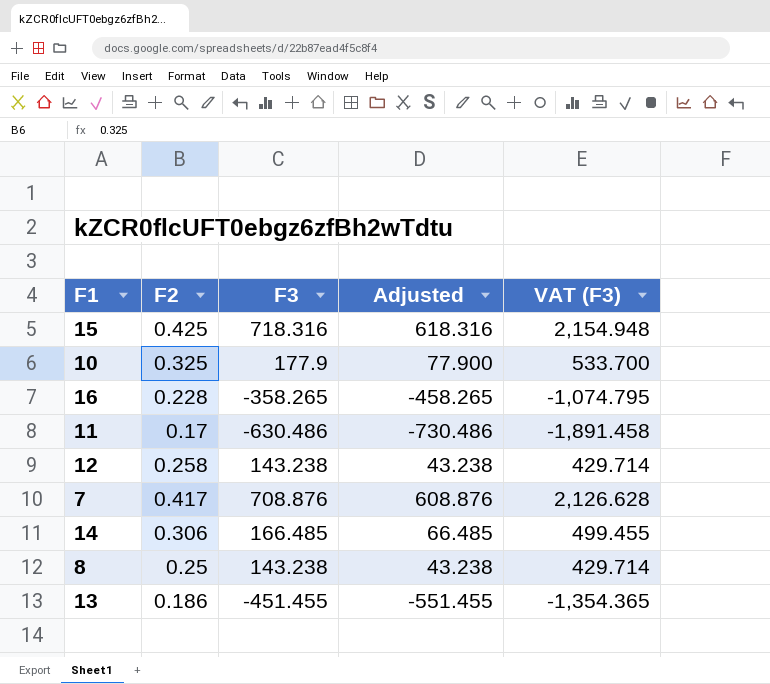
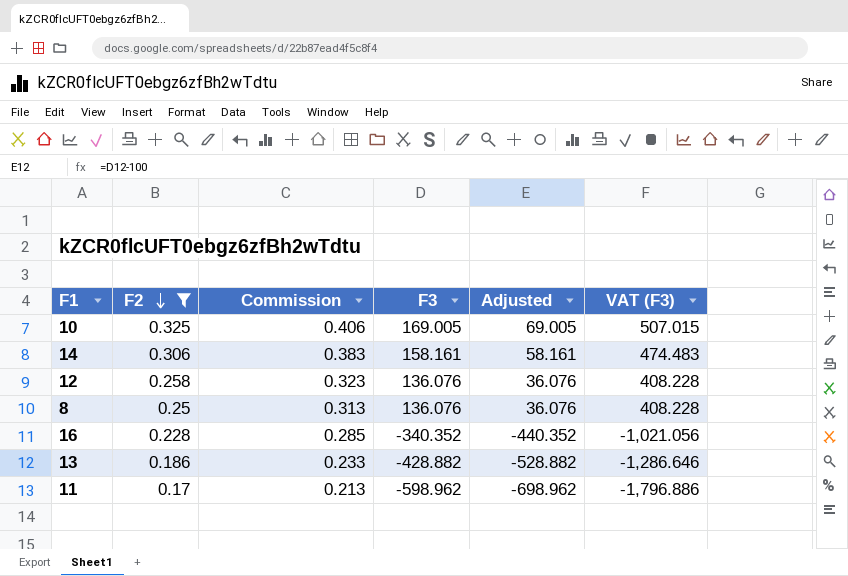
filter: none -> F2 <= 0.325
row order: none -> F2 descending
column Commission | formula: none -> [F2] * 1.25
10 | F3: 177.9 -> 169.005
10 | Adjusted: 77.900 -> 69.005
10 | VAT (F3): 533.700 -> 507.015
14 | F3: 166.485 -> 158.161
14 | Adjusted: 66.485 -> 58.161
14 | VAT (F3): 499.455 -> 474.483
12 | F3: 143.238 -> 136.076
12 | Adjusted: 43.238 -> 36.076
12 | VAT (F3): 429.714 -> 408.228
8 | F3: 143.238 -> 136.076
8 | Adjusted: 43.238 -> 36.076
8 | VAT (F3): 429.714 -> 408.228
16 | F3: -358.265 -> -340.352
16 | Adjusted: -458.265 -> -440.352
16 | VAT (F3): -1,074.795 -> -1,021.056
13 | F3: -451.455 -> -428.882
13 | Adjusted: -551.455 -> -528.882
13 | VAT (F3): -1,354.365 -> -1,286.646
11 | F3: -630.486 -> -598.962
11 | Adjusted: -730.486 -> -698.962
11 | VAT (F3): -1,891.458 -> -1,796.886

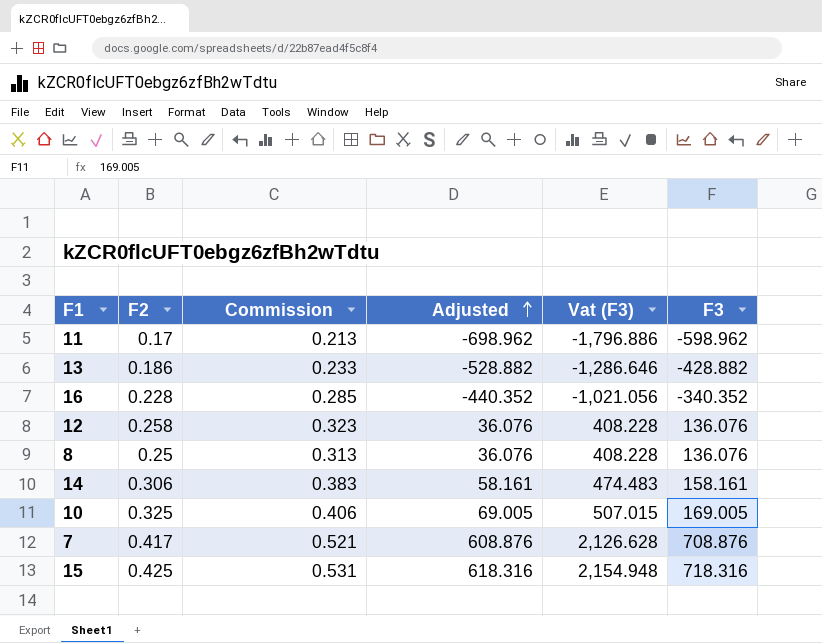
filter: F2 <= 0.325 -> none
row order: F2 descending -> Adjusted ascending
column name: VAT (F3) -> Vat (F3)
column F3 | position: 4 -> 6

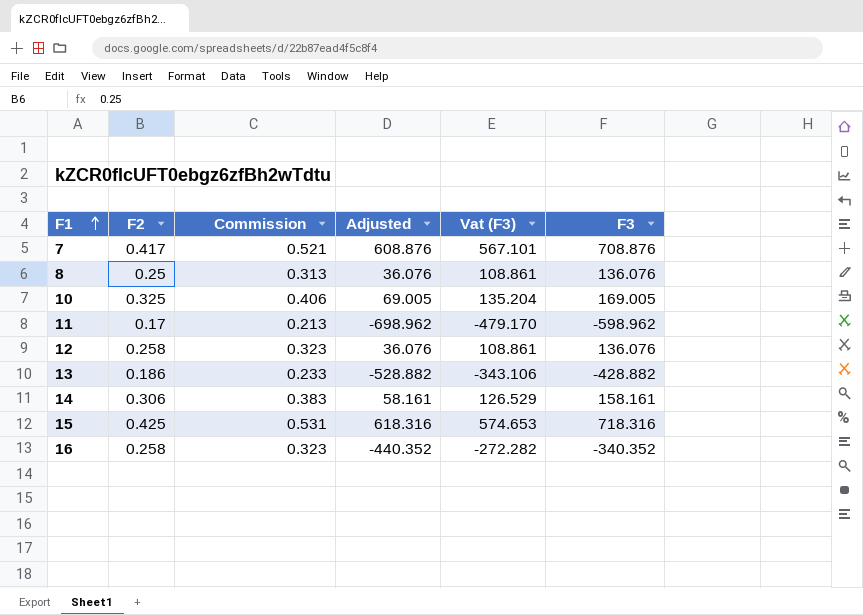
row order: Adjusted ascending -> F1 ascending
column Vat (F3) | formula: [F3] * 3 -> [F3] * 0.8
16 | F2: 0.228 -> 0.258
16 | Commission: 0.285 -> 0.323

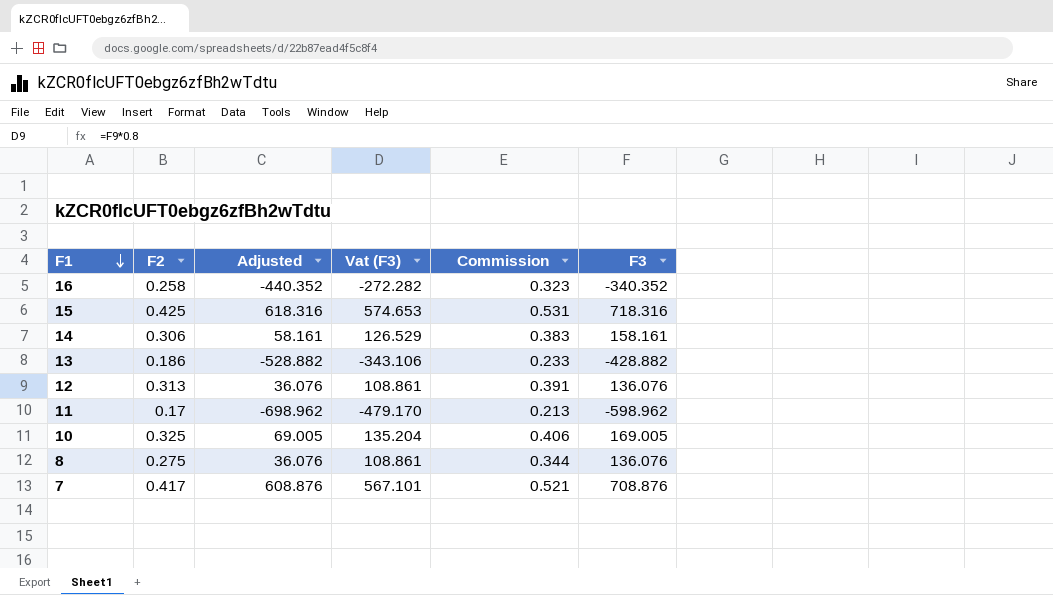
row order: F1 ascending -> F1 descending
column Commission | position: 3 -> 5
12 | F2: 0.258 -> 0.313
12 | Commission: 0.323 -> 0.391
8 | F2: 0.25 -> 0.275
8 | Commission: 0.313 -> 0.344

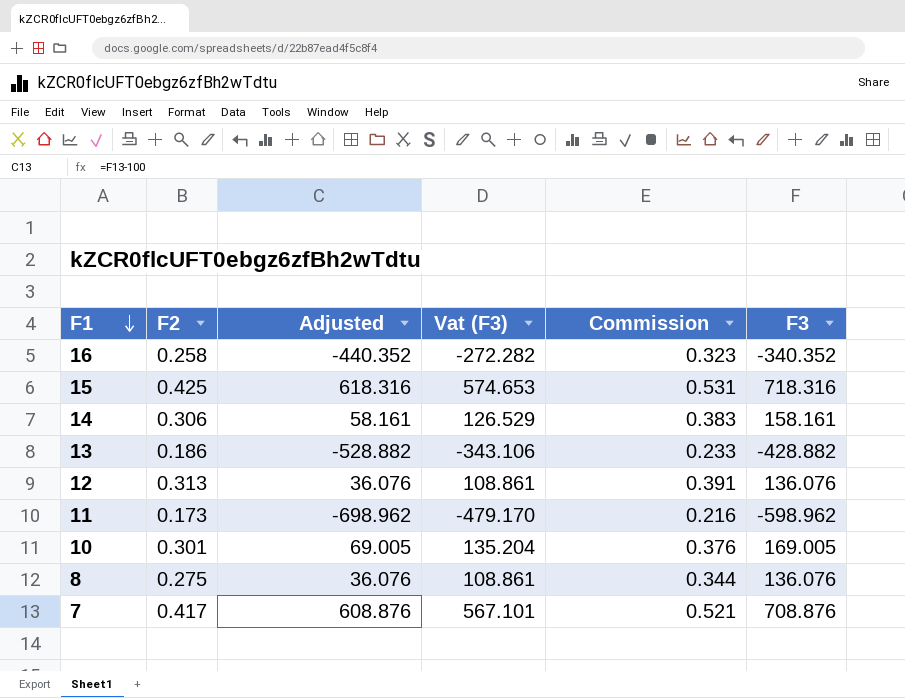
11 | F2: 0.17 -> 0.173
11 | Commission: 0.213 -> 0.216
10 | F2: 0.325 -> 0.301
10 | Commission: 0.406 -> 0.376

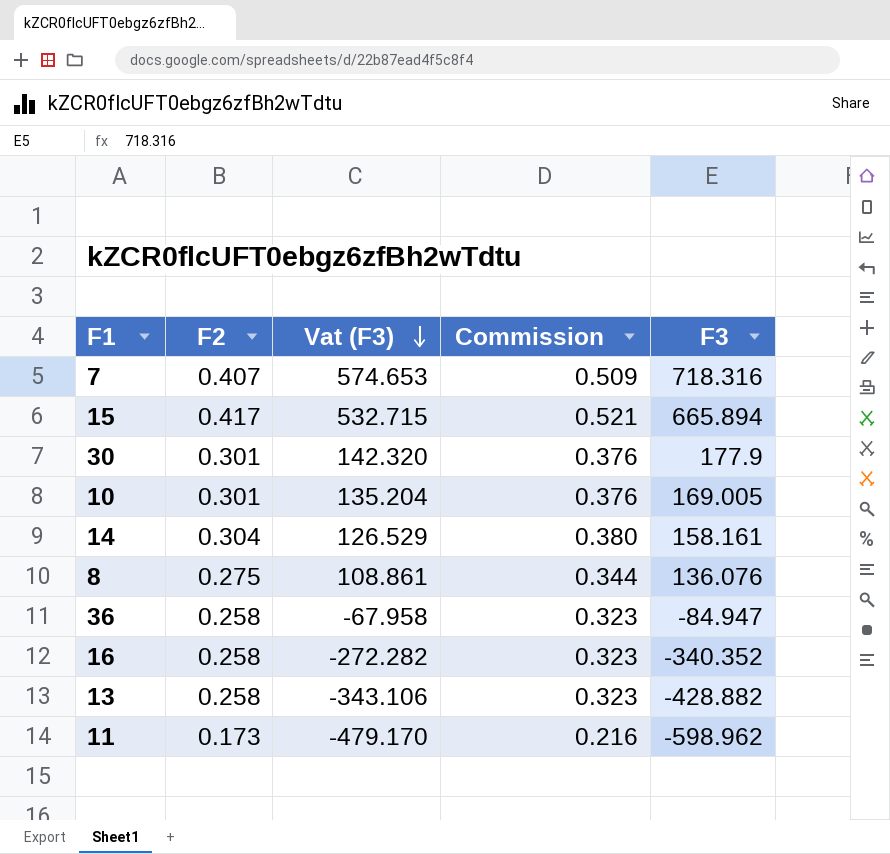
row order: F1 descending -> Vat (F3) descending
column Adjusted | formula: [F3] - 100 -> none
row 12: 0.313 | 36.076 | 108.861 | 0.391 | 136.076 -> none
7 | F2: 0.417 -> 0.407
7 | Vat (F3): 567.101 -> 574.653
7 | Commission: 0.521 -> 0.509
7 | F3: 708.876 -> 718.316
15 | F2: 0.425 -> 0.417
15 | Vat (F3): 574.653 -> 532.715
15 | Commission: 0.531 -> 0.521
15 | F3: 718.316 -> 665.894
row 30: none -> 0.301 | 142.320 | 0.376 | 177.9
14 | F2: 0.306 -> 0.304
14 | Commission: 0.383 -> 0.380
row 36: none -> 0.258 | -67.958 | 0.323 | -84.947
13 | F2: 0.186 -> 0.258
13 | Commission: 0.233 -> 0.323

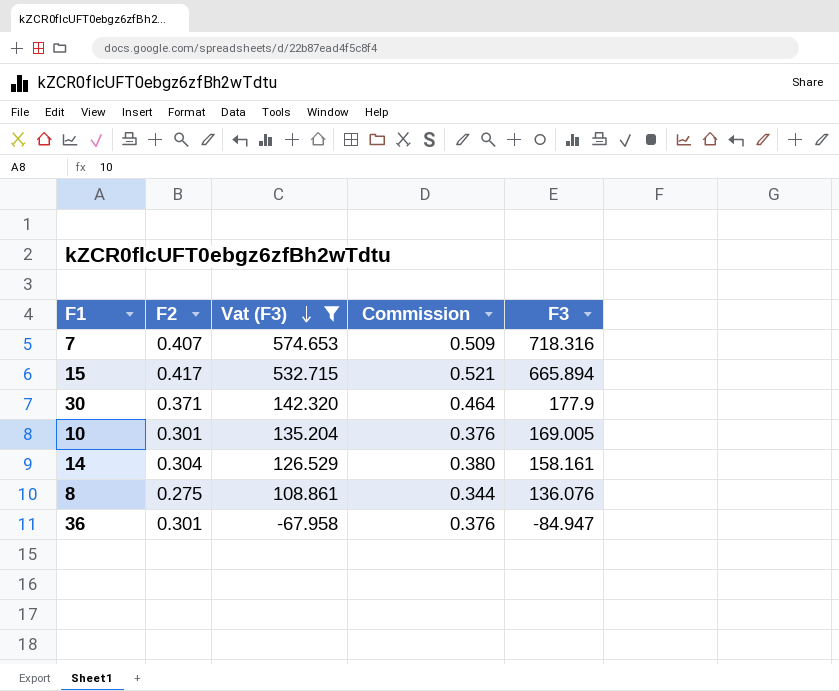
filter: none -> Vat (F3) >= -67.958
30 | F2: 0.301 -> 0.371
30 | Commission: 0.376 -> 0.464
36 | F2: 0.258 -> 0.301
36 | Commission: 0.323 -> 0.376

